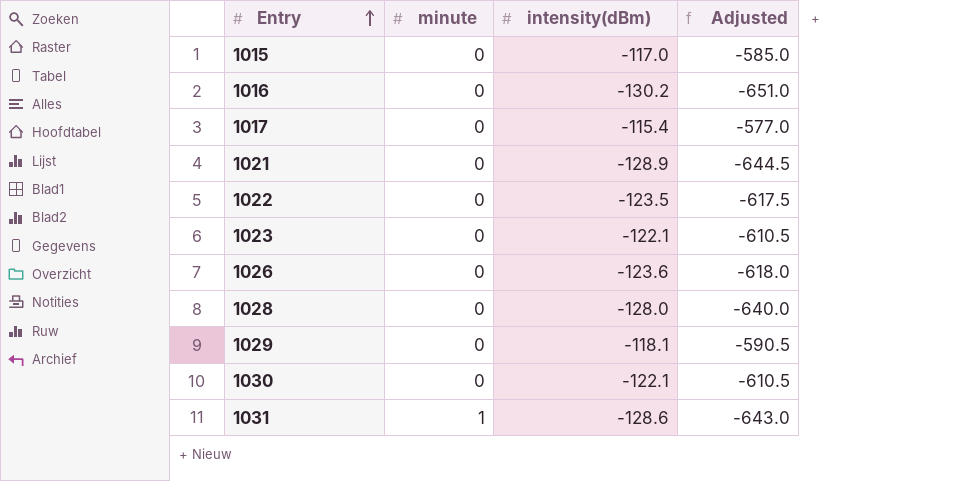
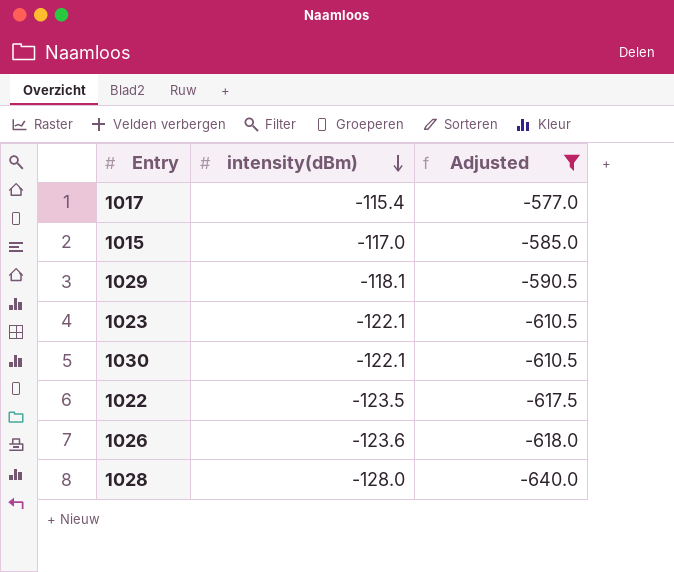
filter: none -> Adjusted >= -640.0
row order: Entry ascending -> intensity(dBm) descending
column minute | position: 2 -> none

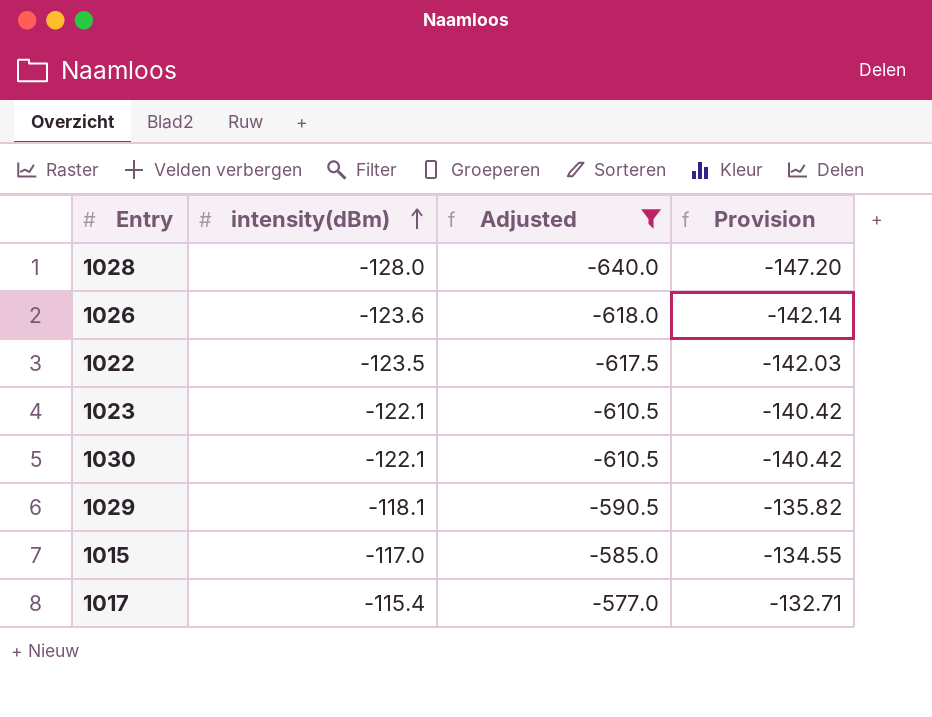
row order: intensity(dBm) descending -> intensity(dBm) ascending
column Provision | formula: none -> [intensity(dBm)] * 1.15

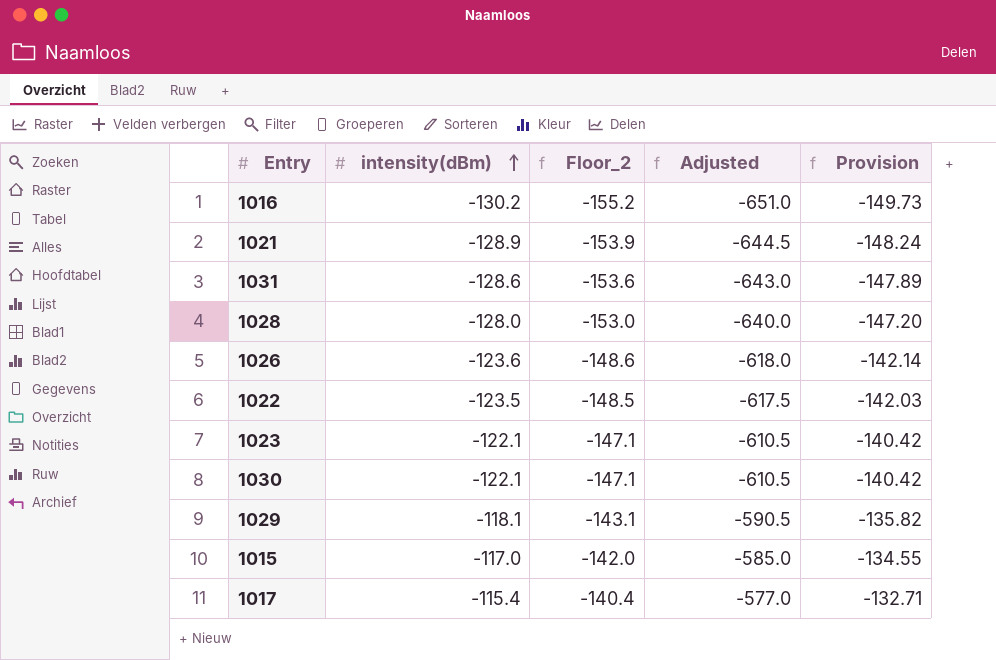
filter: Adjusted >= -640.0 -> none
column Floor_2 | formula: none -> [intensity(dBm)] - 25

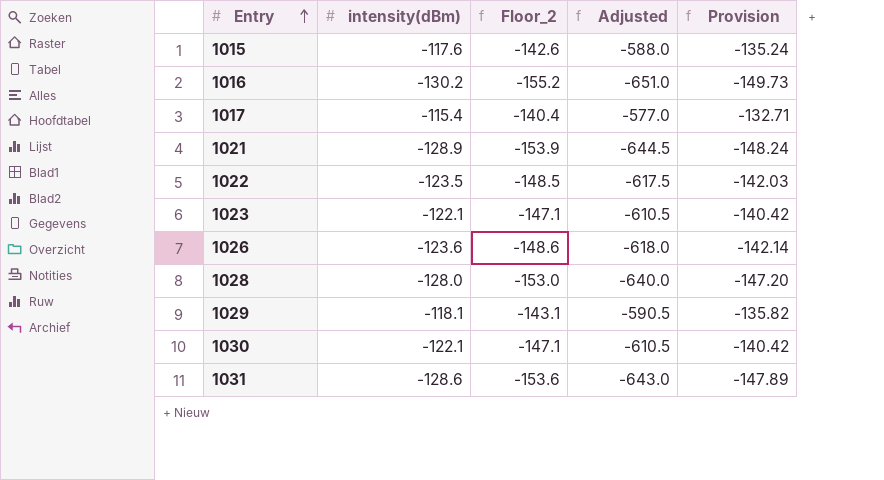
row order: intensity(dBm) ascending -> Entry ascending
1015 | intensity(dBm): -117.0 -> -117.6
1015 | Floor_2: -142.0 -> -142.6
1015 | Adjusted: -585.0 -> -588.0
1015 | Provision: -134.55 -> -135.24

